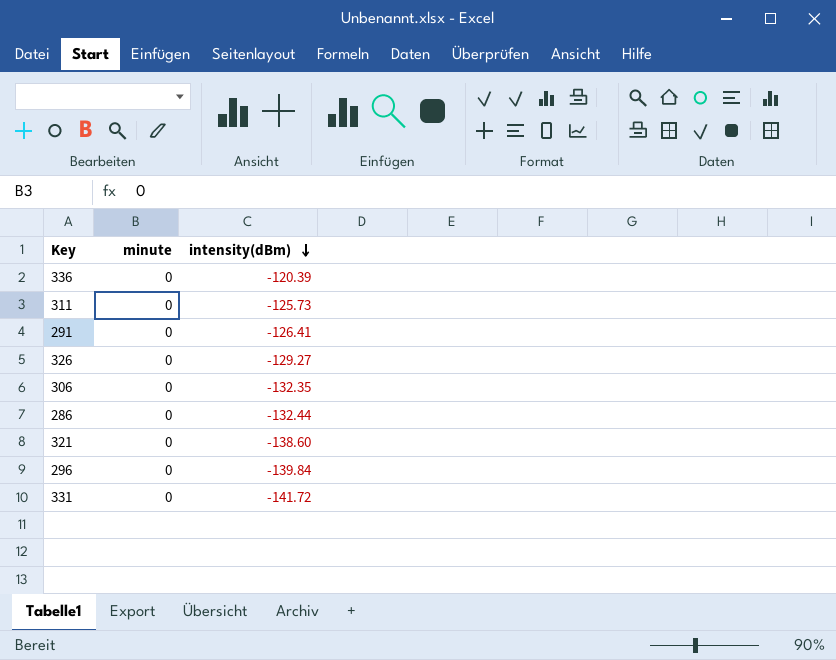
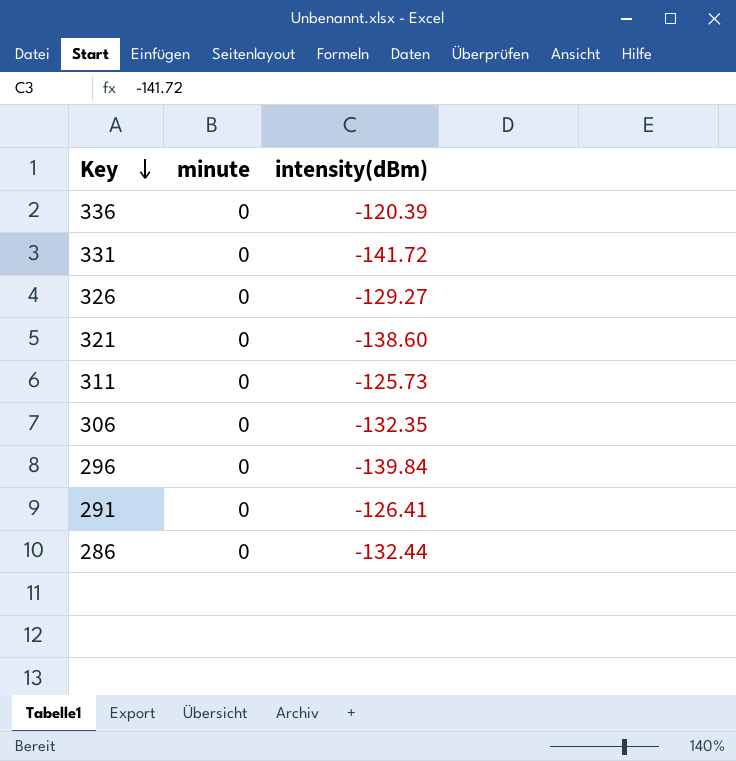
row order: intensity(dBm) descending -> Key descending

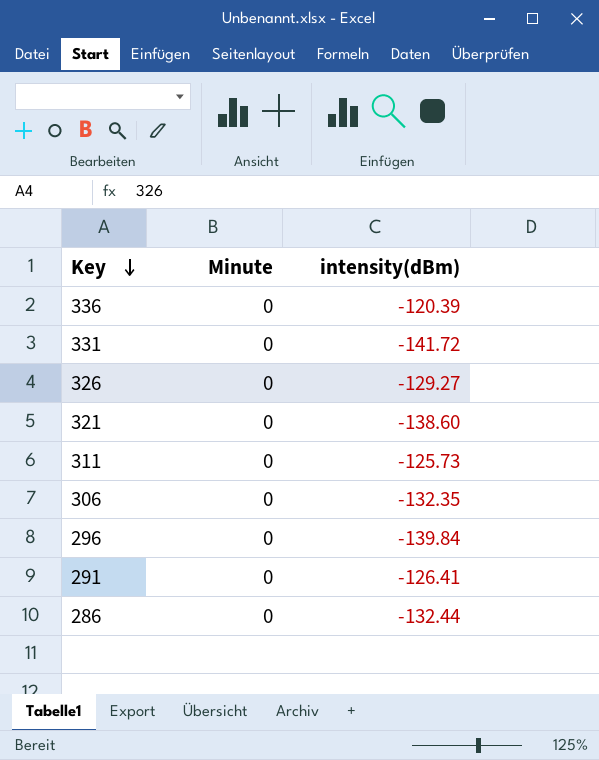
column name: minute -> Minute

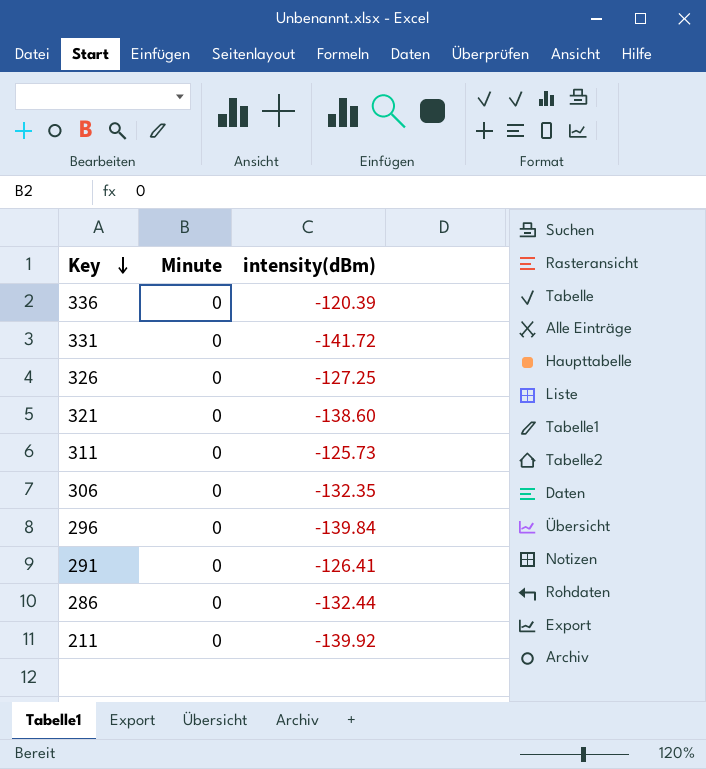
326 | intensity(dBm): -129.27 -> -127.25
row 211: none -> 0 | -139.92

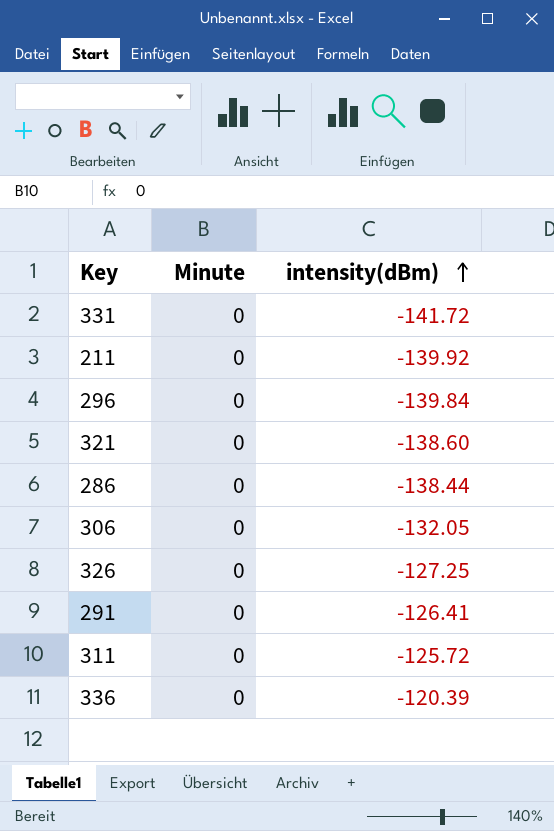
row order: Key descending -> intensity(dBm) ascending
286 | intensity(dBm): -132.44 -> -138.44
306 | intensity(dBm): -132.35 -> -132.05
311 | intensity(dBm): -125.73 -> -125.72

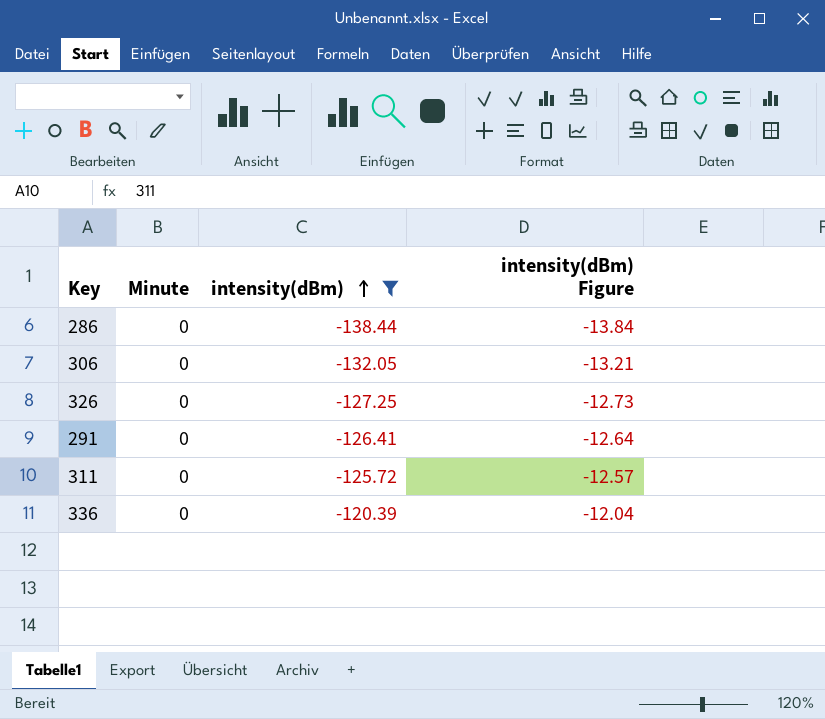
filter: none -> intensity(dBm) >= -138.44
column intensity(dBm) Figure | formula: none -> [intensity(dBm)] * 0.1

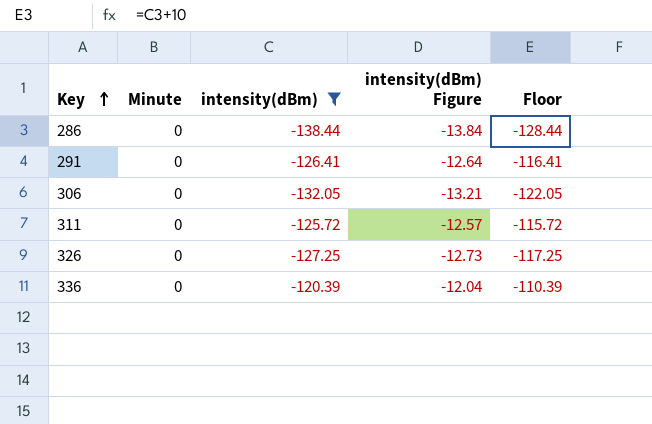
row order: intensity(dBm) ascending -> Key ascending
column Floor | formula: none -> [intensity(dBm)] + 10

